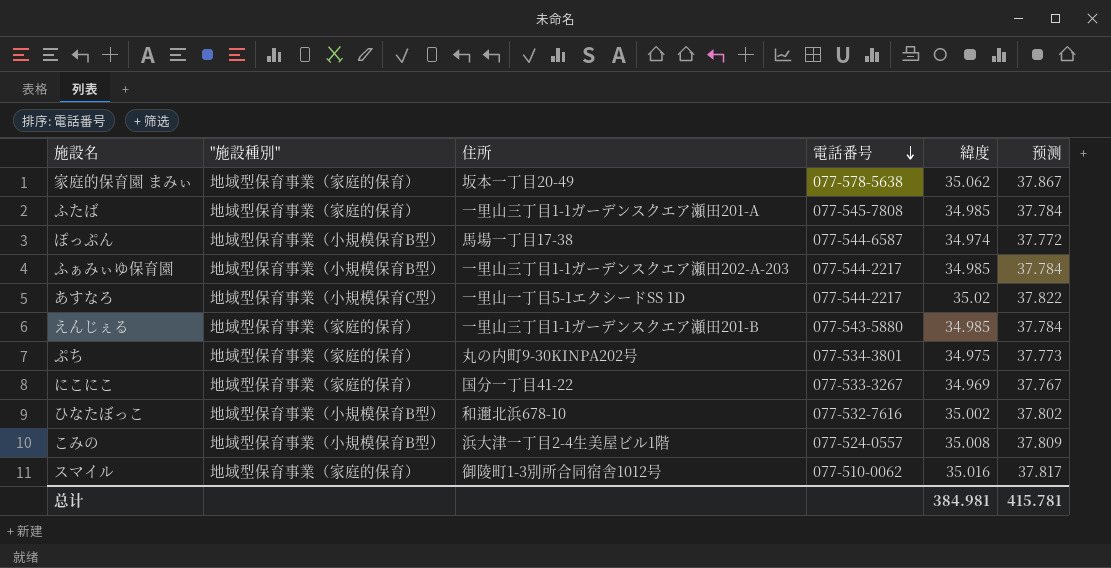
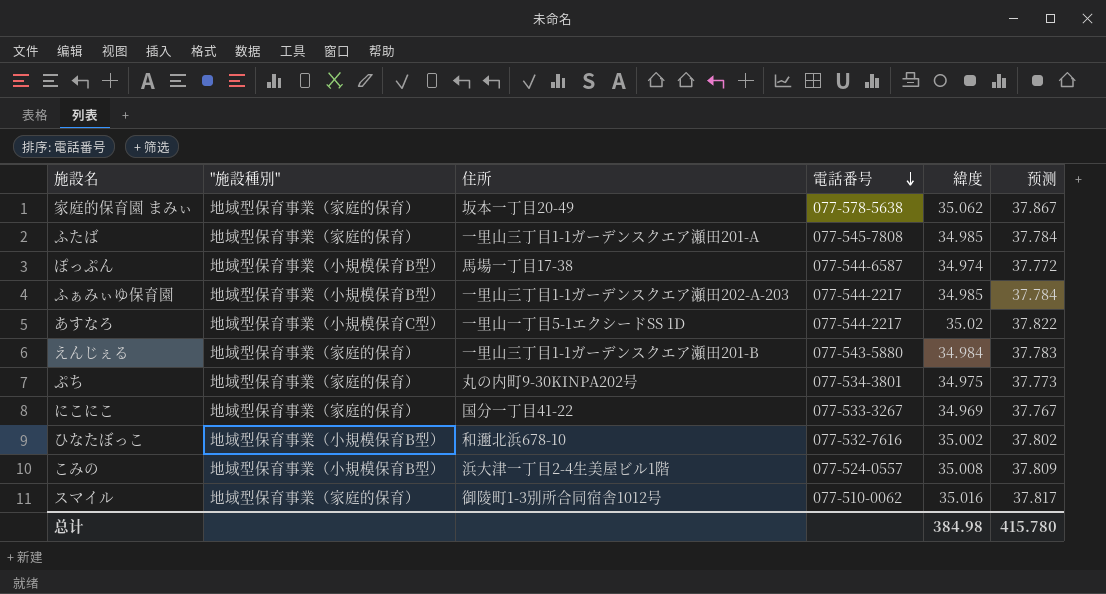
えんじぇる | 緯度: 34.985 -> 34.984
えんじぇる | 预测: 37.784 -> 37.783
总计 | 緯度: 384.981 -> 384.98
总计 | 预测: 415.781 -> 415.780

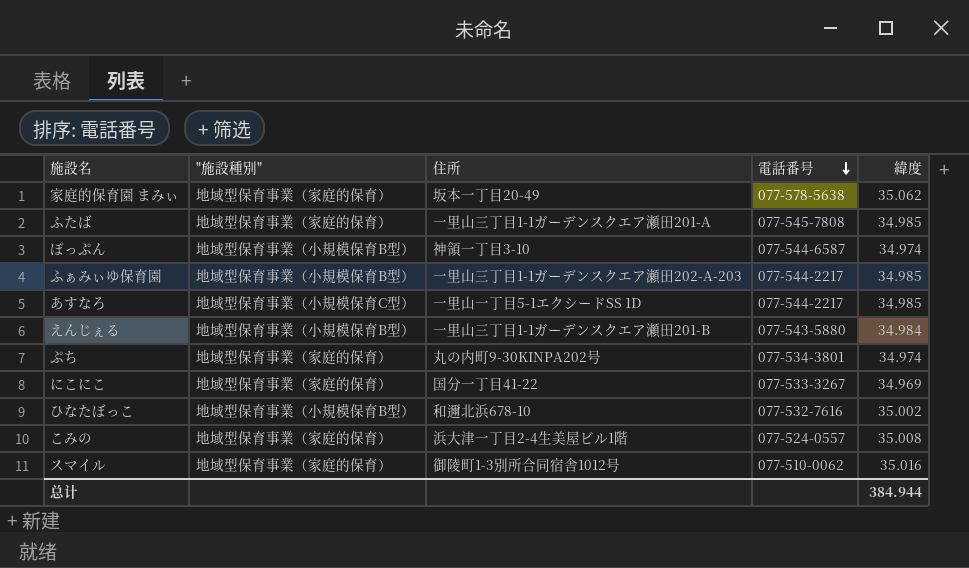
column 预测 | formula: [緯度] * 1.08 -> none
ぽっぷん | 住所: 馬場一丁目17-38 -> 神領一丁目3-10
あすなろ | 緯度: 35.02 -> 34.985
えんじぇる | "施設種別": 地域型保育事業（家庭的保育） -> 地域型保育事業（小規模保育B型）
ぷち | 緯度: 34.975 -> 34.974
こみの | "施設種別": 地域型保育事業（小規模保育B型） -> 地域型保育事業（家庭的保育）
总计 | 緯度: 384.98 -> 384.944

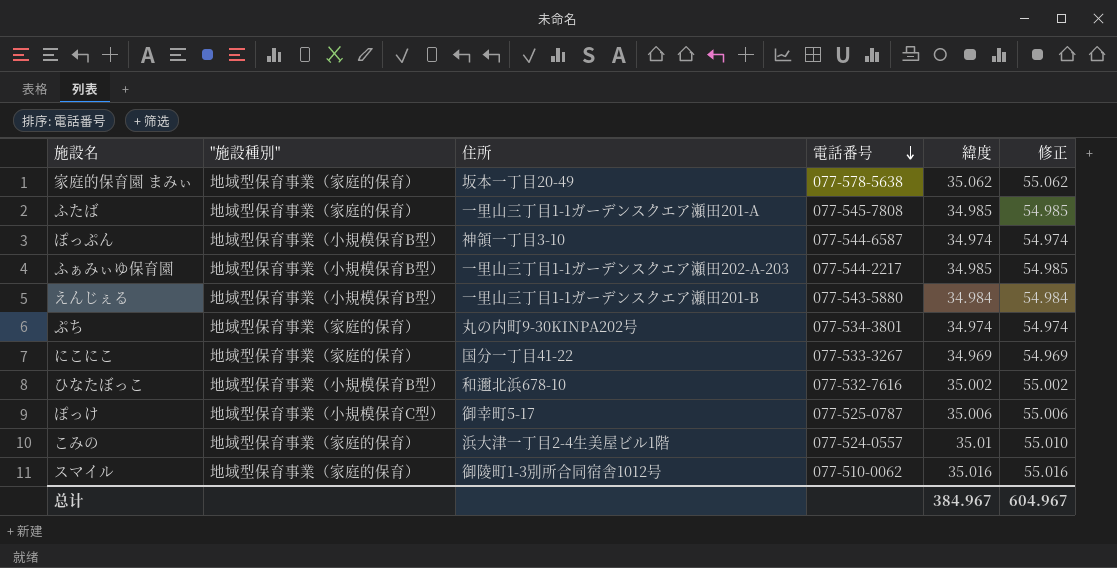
column 修正 | formula: none -> [緯度] + 20
row あすなろ: 地域型保育事業（小規模保育C型） | 一里山一丁目5-1エクシードSS 1D | 077-544-2217 | 34.985 -> none
row ぽっけ: none -> 地域型保育事業（小規模保育C型） | 御幸町5-17 | 077-525-0787 | 35.006 | 55.006
こみの | 緯度: 35.008 -> 35.01
总计 | 緯度: 384.944 -> 384.967

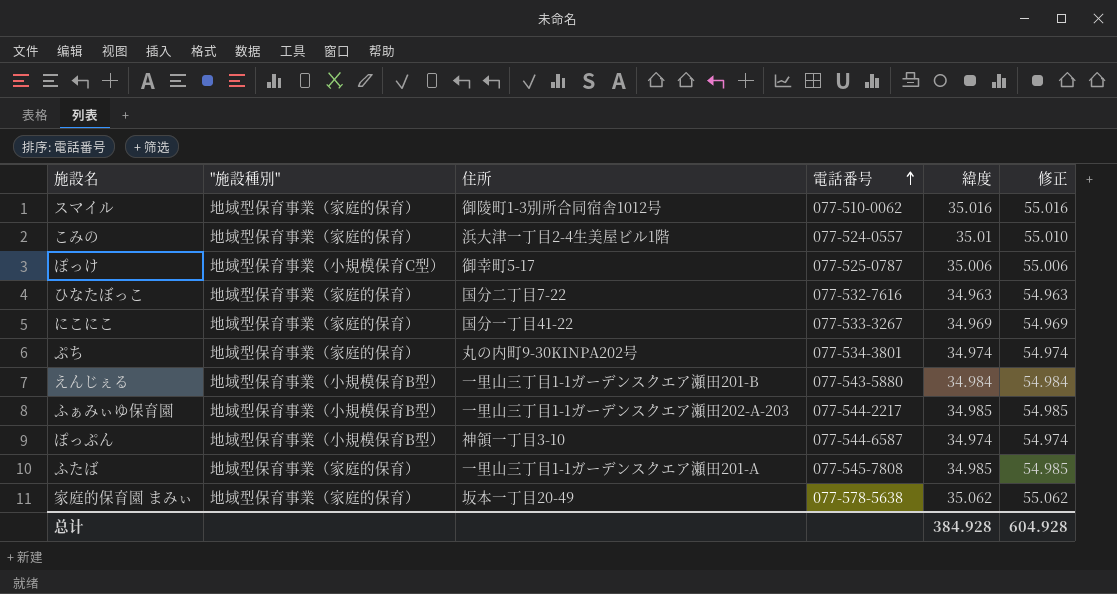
row order: 電話番号 descending -> 電話番号 ascending
ひなたぼっこ | "施設種別": 地域型保育事業（小規模保育B型） -> 地域型保育事業（家庭的保育）
ひなたぼっこ | 住所: 和邇北浜678-10 -> 国分二丁目7-22
ひなたぼっこ | 緯度: 35.002 -> 34.963
ひなたぼっこ | 修正: 55.002 -> 54.963
总计 | 緯度: 384.967 -> 384.928
总计 | 修正: 604.967 -> 604.928

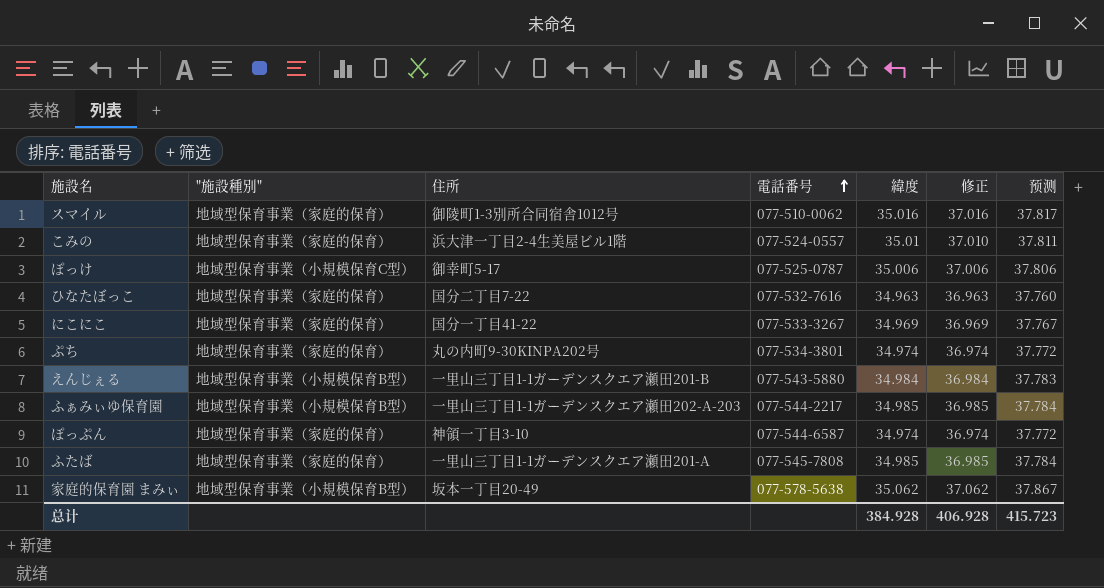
column 修正 | formula: [緯度] + 20 -> [緯度] + 2
column 预测 | formula: none -> [緯度] * 1.08
ぽっぷん | "施設種別": 地域型保育事業（小規模保育B型） -> 地域型保育事業（家庭的保育）
家庭的保育園 まみぃ | "施設種別": 地域型保育事業（家庭的保育） -> 地域型保育事業（小規模保育B型）
总计 | 修正: 604.928 -> 406.928

